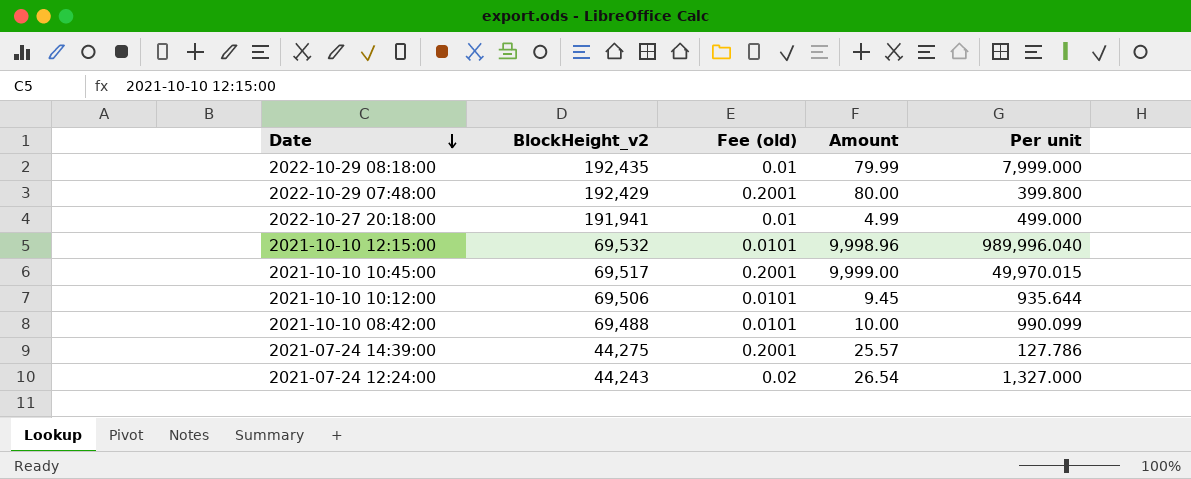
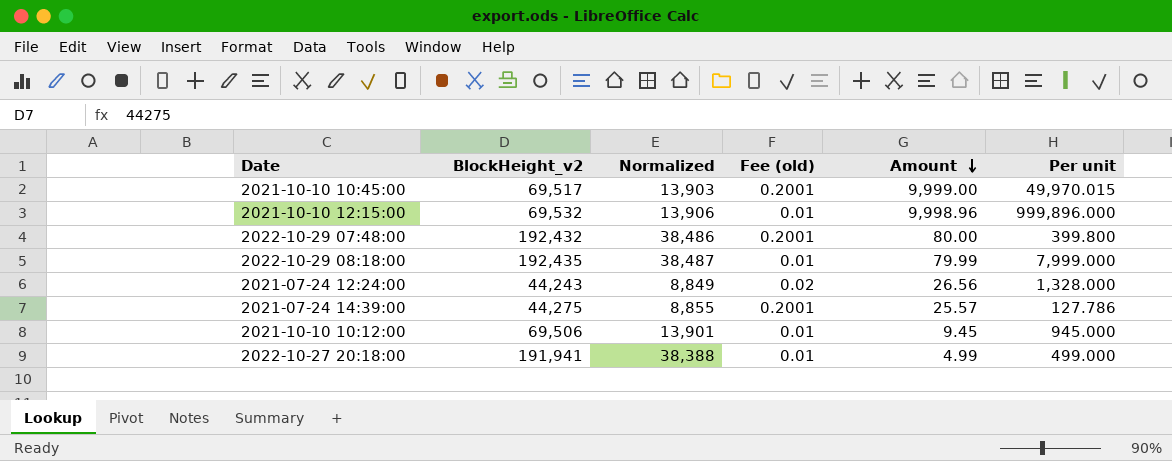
row order: Date descending -> Amount descending
column Normalized | formula: none -> [BlockHeight_v2] * 0.2
row 2021-10-10 08:42:00: 69,488 | 0.0101 | 10.00 | 990.099 -> none
2021-10-10 12:15:00 | Fee (old): 0.0101 -> 0.01
2021-10-10 12:15:00 | Per unit: 989,996.040 -> 999,896.000
2022-10-29 07:48:00 | BlockHeight_v2: 192,429 -> 192,432
2021-07-24 12:24:00 | Amount: 26.54 -> 26.56
2021-07-24 12:24:00 | Per unit: 1,327.000 -> 1,328.000
2021-10-10 10:12:00 | Fee (old): 0.0101 -> 0.01
2021-10-10 10:12:00 | Per unit: 935.644 -> 945.000

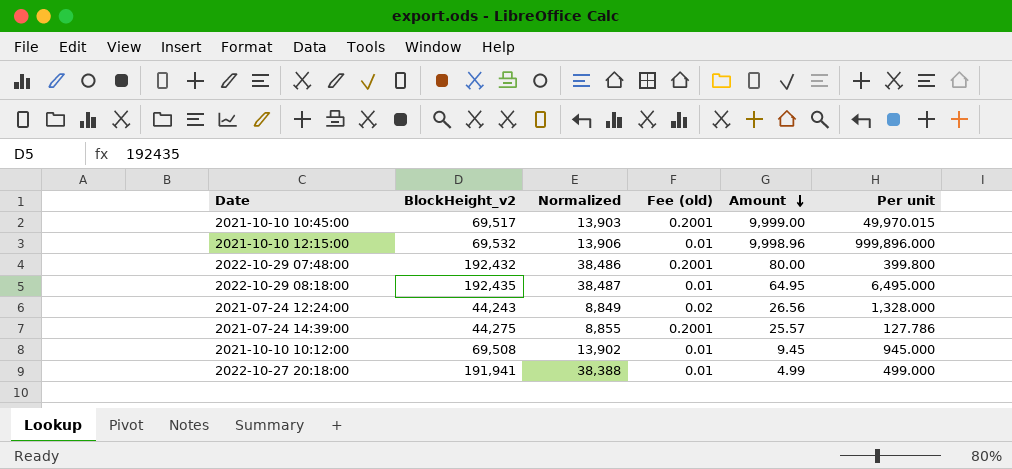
2022-10-29 08:18:00 | Amount: 79.99 -> 64.95
2022-10-29 08:18:00 | Per unit: 7,999.000 -> 6,495.000
2021-10-10 10:12:00 | BlockHeight_v2: 69,506 -> 69,508
2021-10-10 10:12:00 | Normalized: 13,901 -> 13,902

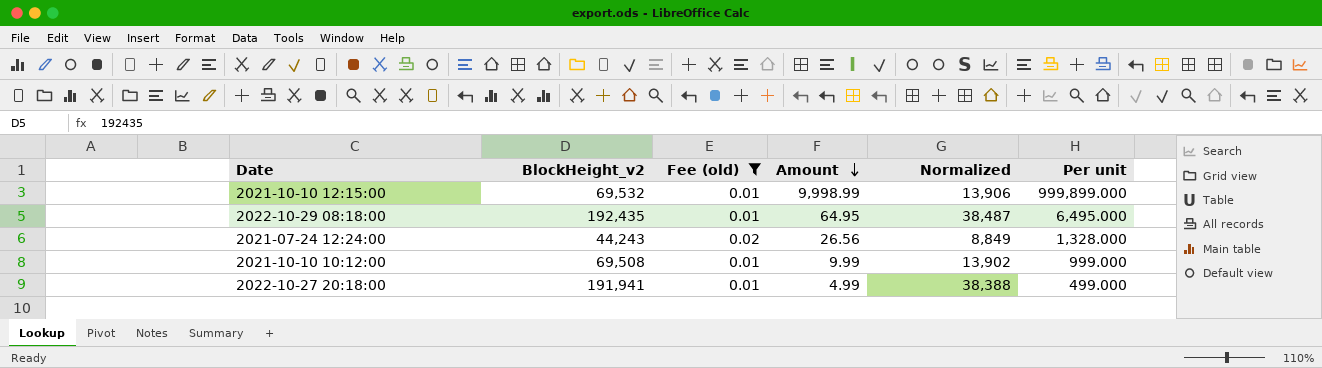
filter: none -> Fee (old) != 0.2001
column Normalized | position: 3 -> 5
2021-10-10 12:15:00 | Amount: 9,998.96 -> 9,998.99
2021-10-10 12:15:00 | Per unit: 999,896.000 -> 999,899.000
2021-10-10 10:12:00 | Amount: 9.45 -> 9.99
2021-10-10 10:12:00 | Per unit: 945.000 -> 999.000

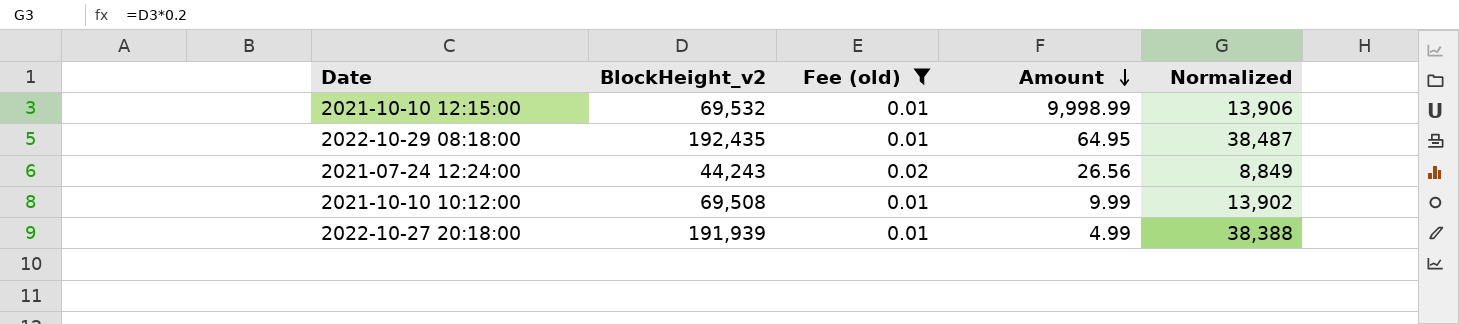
column Per unit | formula: [Amount] / [Fee (old)] -> none
2022-10-27 20:18:00 | BlockHeight_v2: 191,941 -> 191,939

